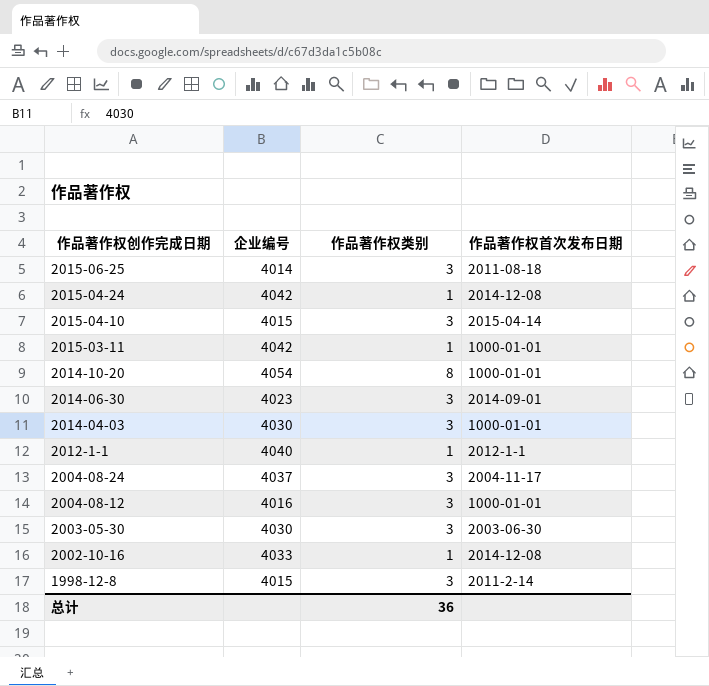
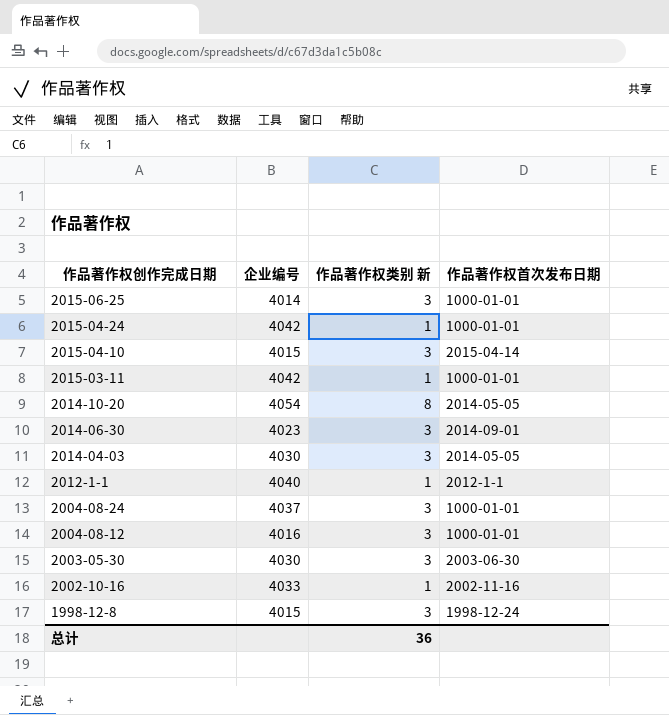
column name: 作品著作权类别 -> 作品著作权类别 新
2015-06-25 | 作品著作权首次发布日期: 2011-08-18 -> 1000-01-01
2015-04-24 | 作品著作权首次发布日期: 2014-12-08 -> 1000-01-01
2014-10-20 | 作品著作权首次发布日期: 1000-01-01 -> 2014-05-05
2014-04-03 | 作品著作权首次发布日期: 1000-01-01 -> 2014-05-05
2004-08-24 | 作品著作权首次发布日期: 2004-11-17 -> 1000-01-01
2002-10-16 | 作品著作权首次发布日期: 2014-12-08 -> 2002-11-16
1998-12-8 | 作品著作权首次发布日期: 2011-2-14 -> 1998-12-24

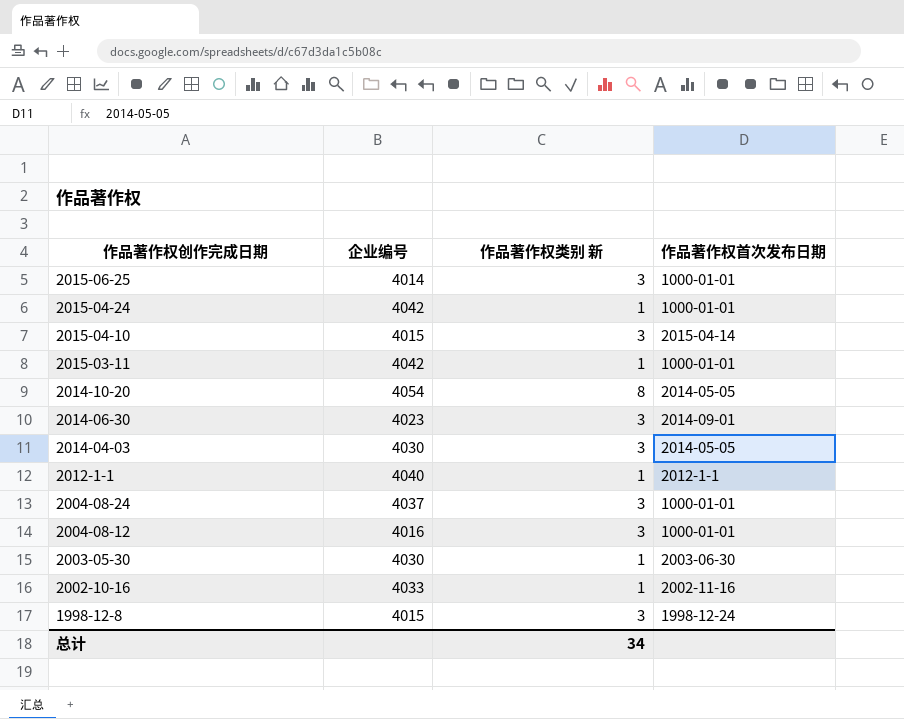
2003-05-30 | 作品著作权类别 新: 3 -> 1
总计 | 作品著作权类别 新: 36 -> 34

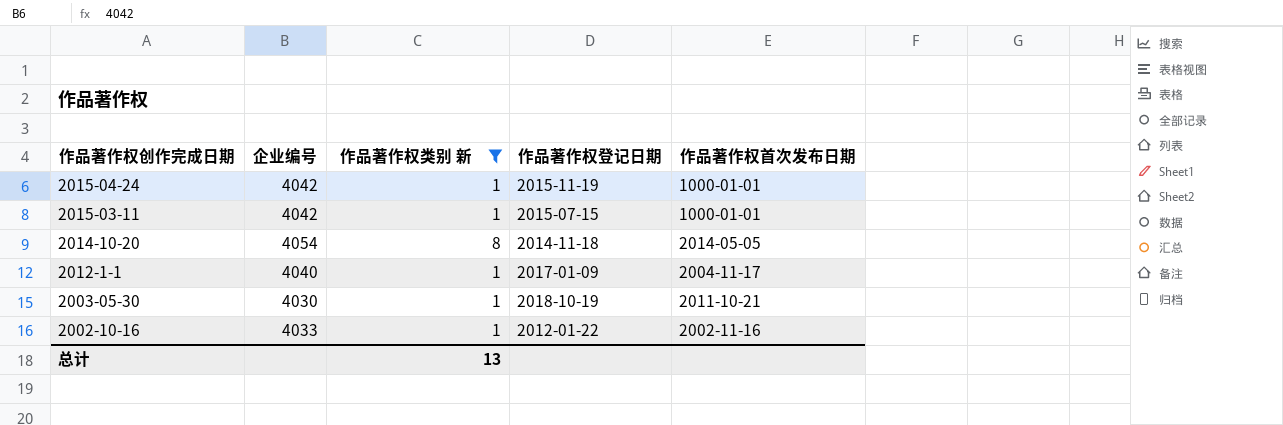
filter: none -> 作品著作权类别 新 != 3
column 作品著作权登记日期 | position: none -> 4
2012-1-1 | 作品著作权首次发布日期: 2012-1-1 -> 2004-11-17
2003-05-30 | 作品著作权首次发布日期: 2003-06-30 -> 2011-10-21
总计 | 作品著作权类别 新: 34 -> 13

